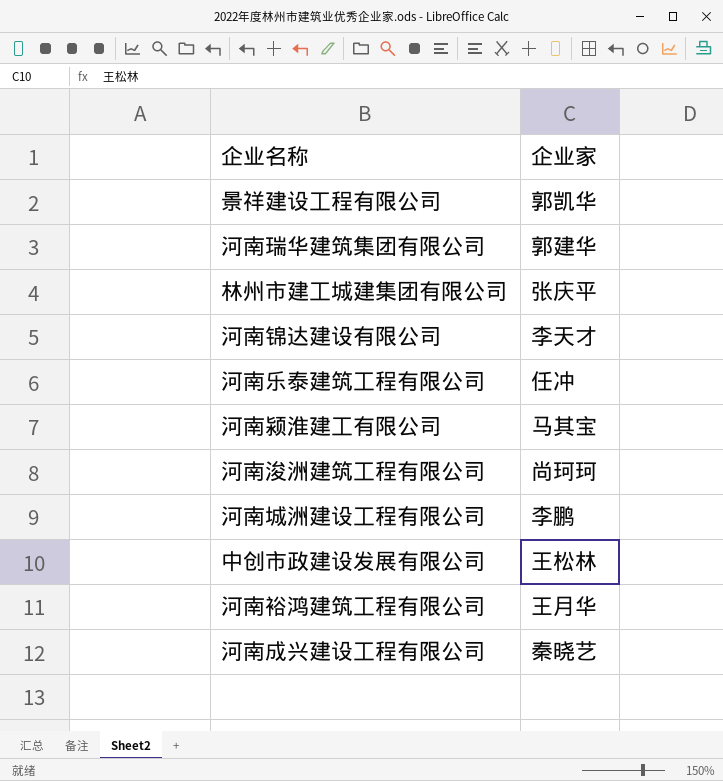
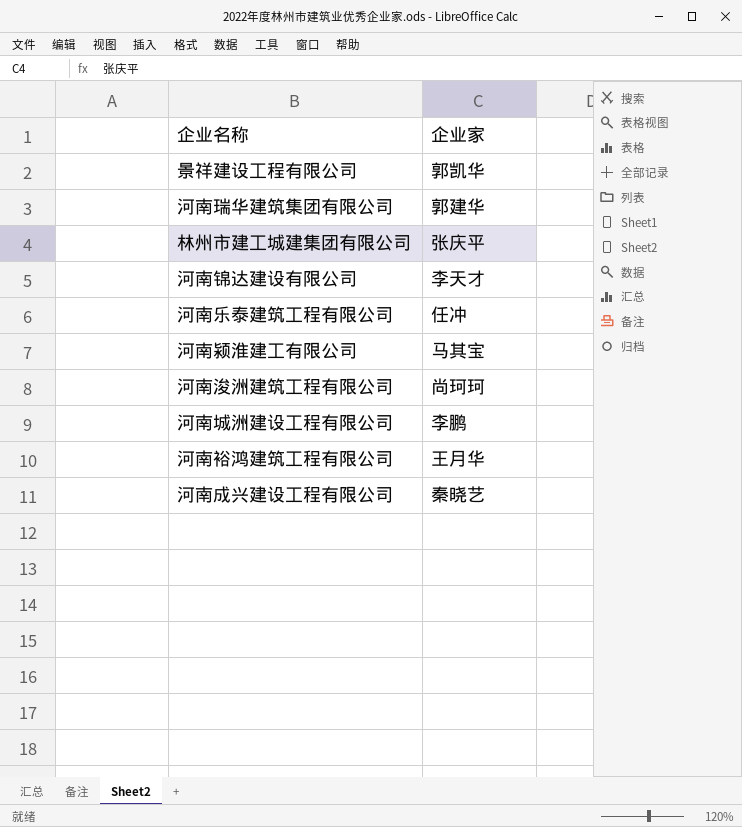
row 中创市政建设发展有限公司: 王松林 -> none

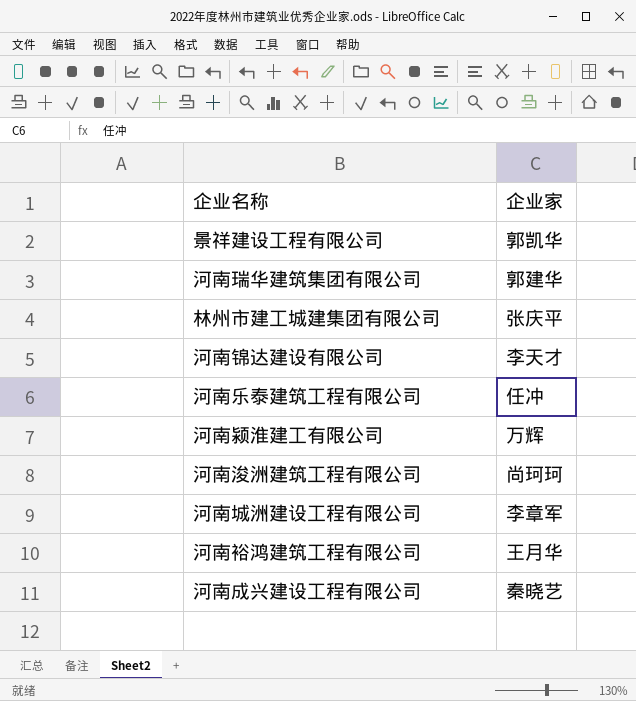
河南颍淮建工有限公司 | 企业家: 马其宝 -> 万辉
河南城洲建设工程有限公司 | 企业家: 李鹏 -> 李章军

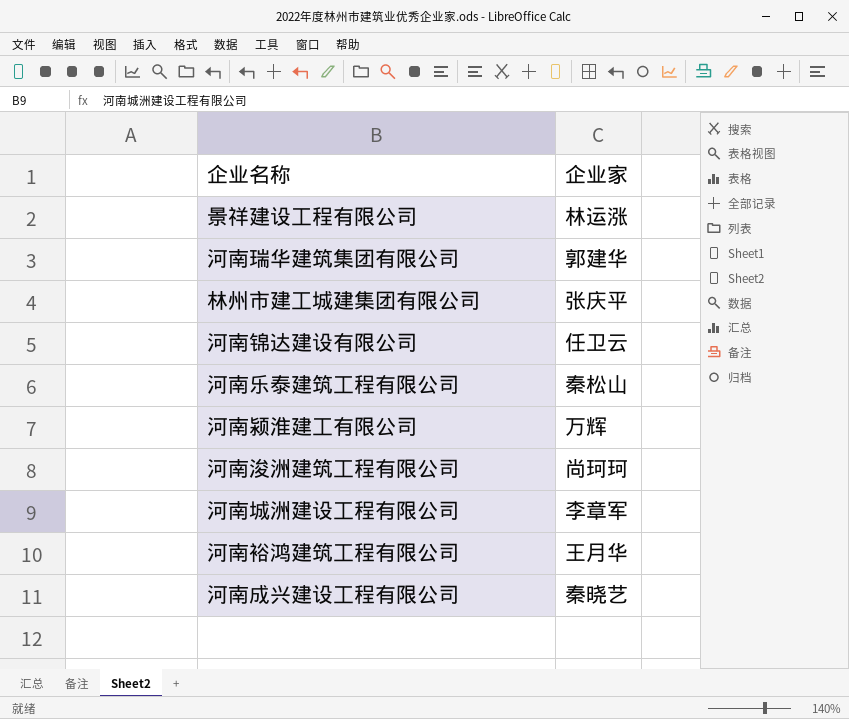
景祥建设工程有限公司 | 企业家: 郭凯华 -> 林运涨
河南锦达建设有限公司 | 企业家: 李天才 -> 任卫云
河南乐泰建筑工程有限公司 | 企业家: 任冲 -> 秦松山

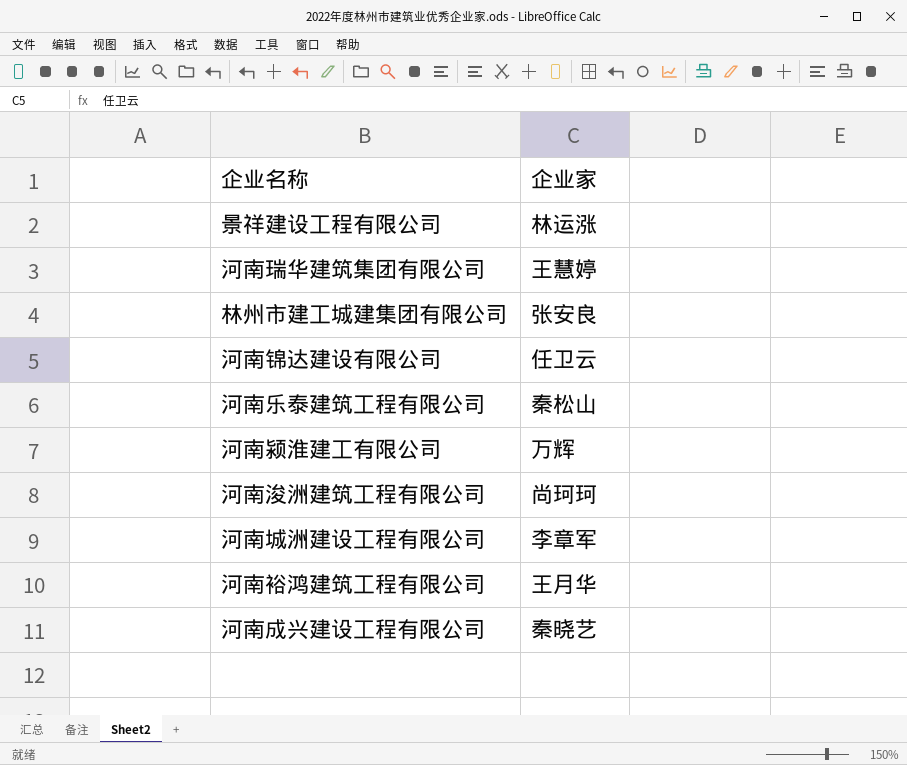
河南瑞华建筑集团有限公司 | 企业家: 郭建华 -> 王慧婷
林州市建工城建集团有限公司 | 企业家: 张庆平 -> 张安良

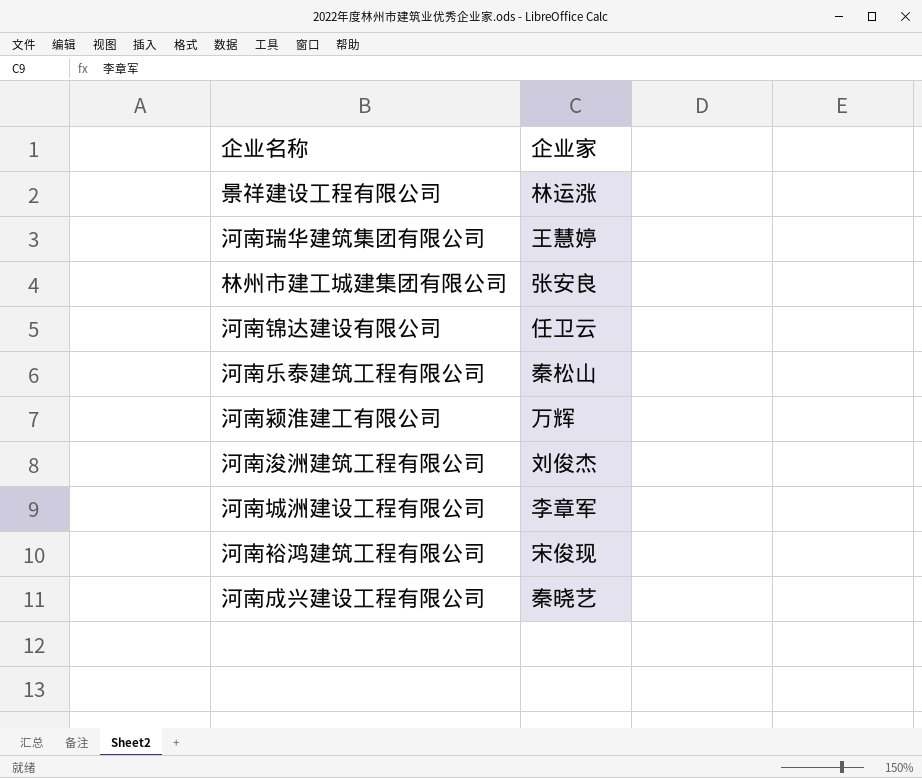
河南浚洲建筑工程有限公司 | 企业家: 尚珂珂 -> 刘俊杰
河南裕鸿建筑工程有限公司 | 企业家: 王月华 -> 宋俊现

